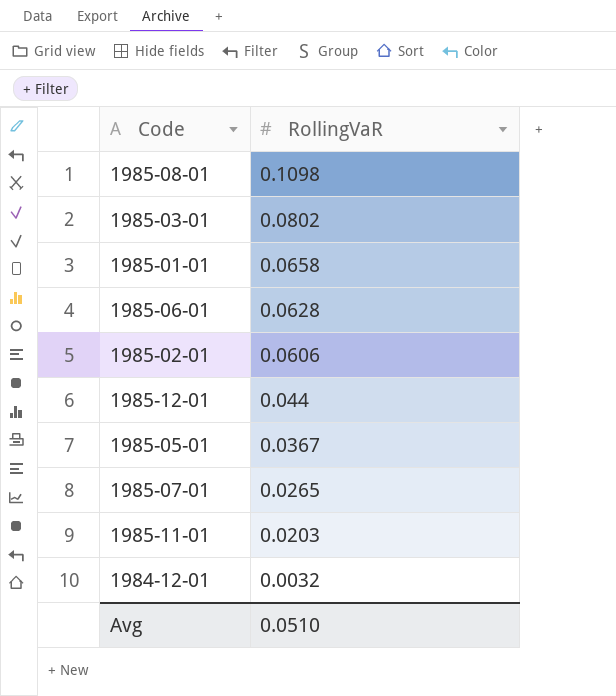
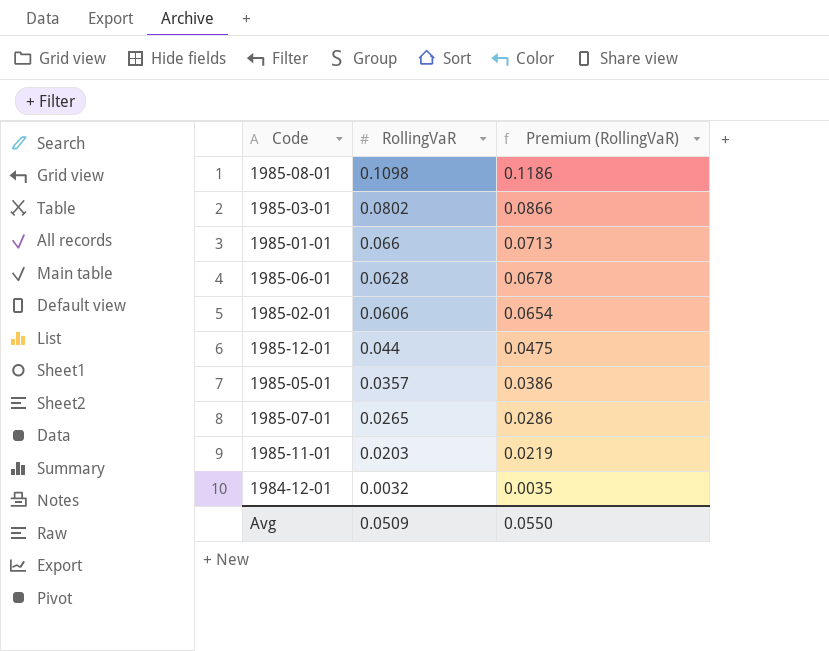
column Premium (RollingVaR) | formula: none -> [RollingVaR] * 1.08
1985-01-01 | RollingVaR: 0.0658 -> 0.066
1985-05-01 | RollingVaR: 0.0367 -> 0.0357
Avg | RollingVaR: 0.0510 -> 0.0509

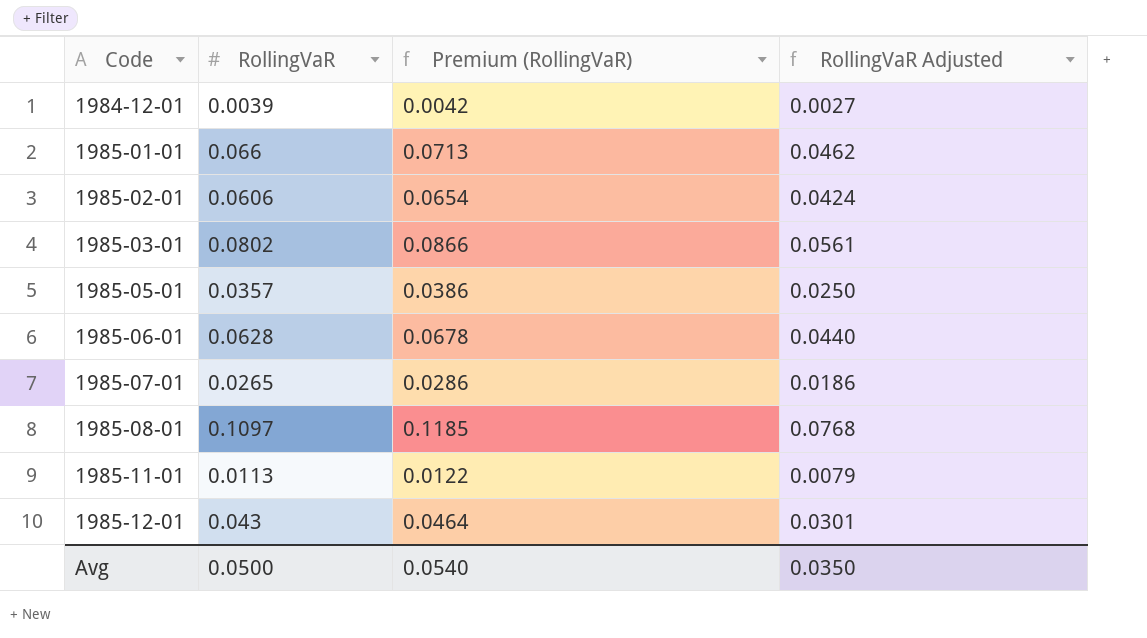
row order: RollingVaR descending -> Code ascending
column RollingVaR Adjusted | formula: none -> [RollingVaR] * 0.7
1984-12-01 | RollingVaR: 0.0032 -> 0.0039
1984-12-01 | Premium (RollingVaR): 0.0035 -> 0.0042
1985-08-01 | RollingVaR: 0.1098 -> 0.1097
1985-08-01 | Premium (RollingVaR): 0.1186 -> 0.1185
1985-11-01 | RollingVaR: 0.0203 -> 0.0113
1985-11-01 | Premium (RollingVaR): 0.0219 -> 0.0122
1985-12-01 | RollingVaR: 0.044 -> 0.043
1985-12-01 | Premium (RollingVaR): 0.0475 -> 0.0464
Avg | RollingVaR: 0.0509 -> 0.0500
Avg | Premium (RollingVaR): 0.0550 -> 0.0540

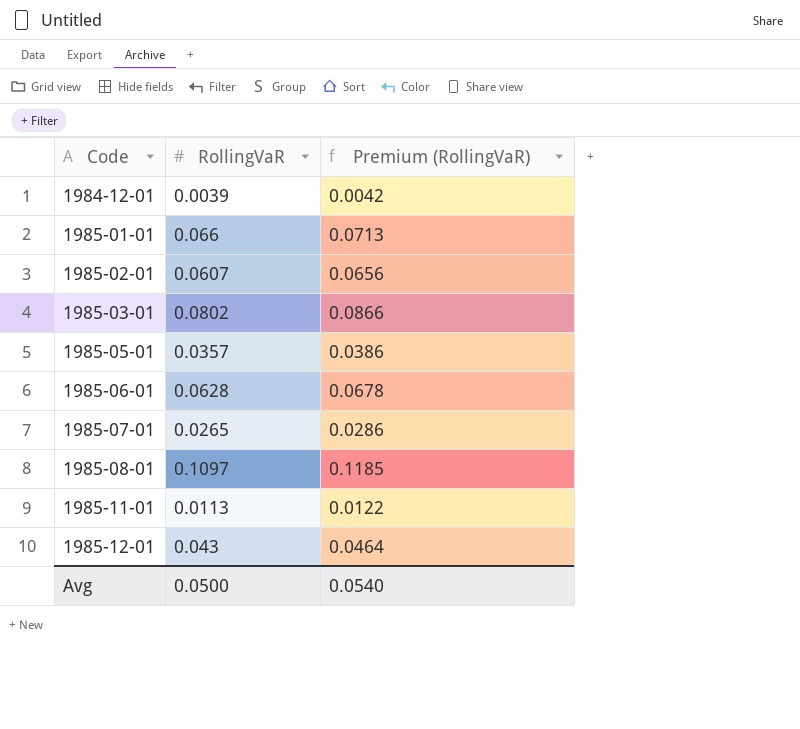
column RollingVaR Adjusted | formula: [RollingVaR] * 0.7 -> none
1985-02-01 | RollingVaR: 0.0606 -> 0.0607
1985-02-01 | Premium (RollingVaR): 0.0654 -> 0.0656

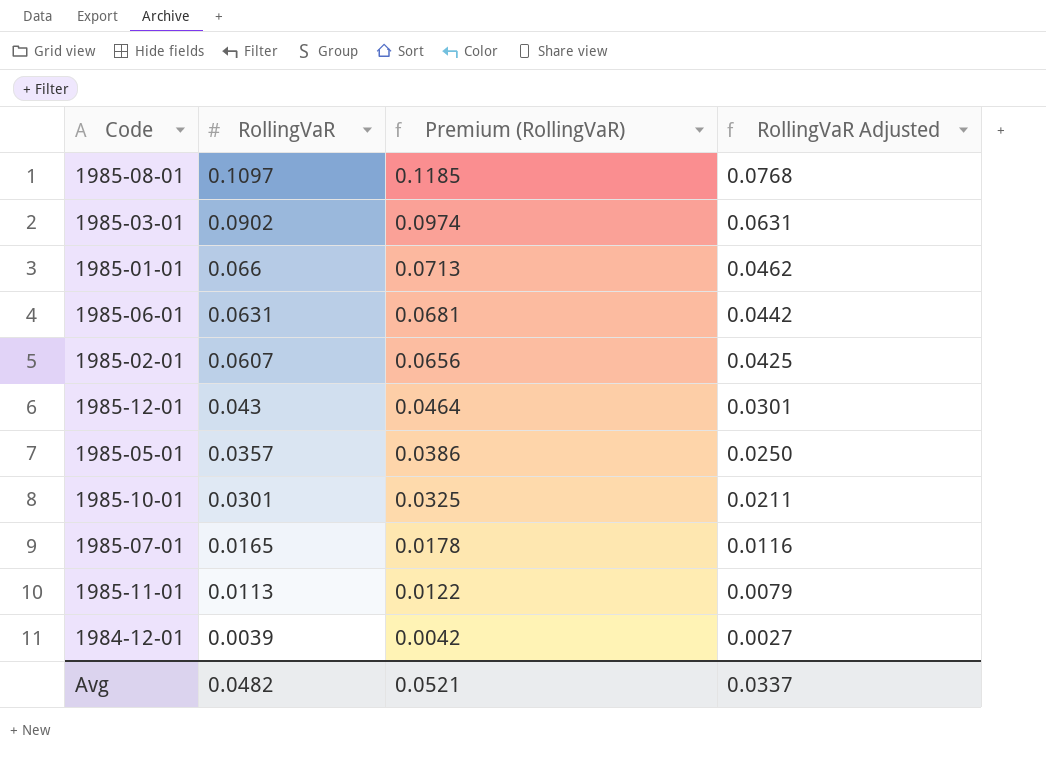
row order: Code ascending -> RollingVaR descending
column RollingVaR Adjusted | formula: none -> [RollingVaR] * 0.7
1985-03-01 | RollingVaR: 0.0802 -> 0.0902
1985-03-01 | Premium (RollingVaR): 0.0866 -> 0.0974
1985-06-01 | RollingVaR: 0.0628 -> 0.0631
1985-06-01 | Premium (RollingVaR): 0.0678 -> 0.0681
row 1985-10-01: none -> 0.0301 | 0.0325 | 0.0211
1985-07-01 | RollingVaR: 0.0265 -> 0.0165
1985-07-01 | Premium (RollingVaR): 0.0286 -> 0.0178
Avg | RollingVaR: 0.0500 -> 0.0482
Avg | Premium (RollingVaR): 0.0540 -> 0.0521

